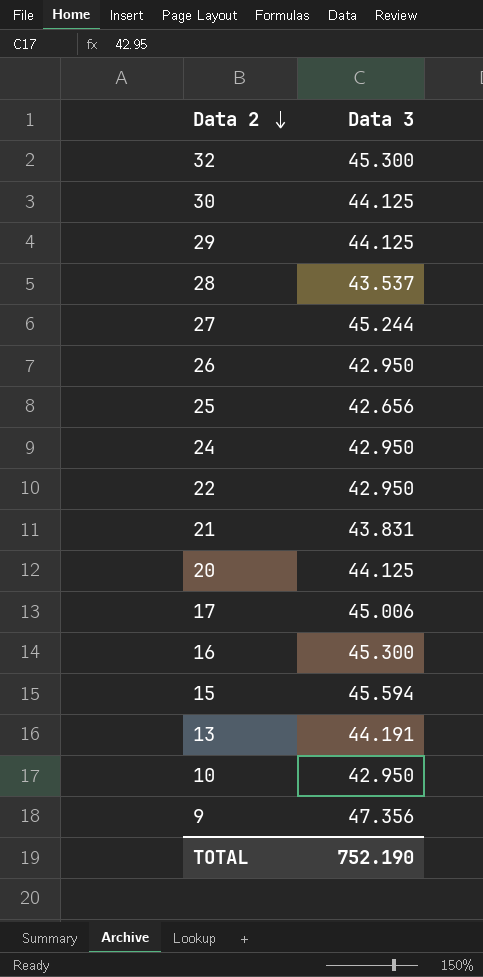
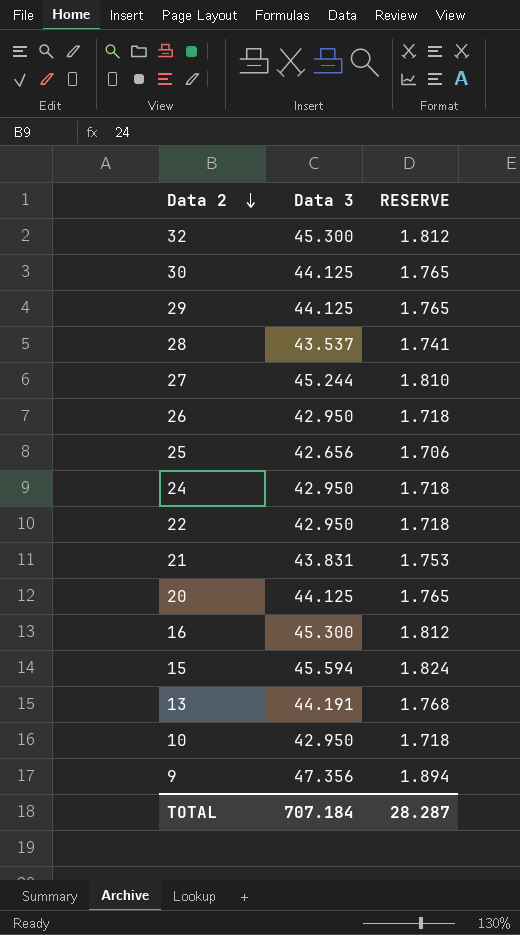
column RESERVE | formula: none -> [Data 3] * 0.04
row 17: 45.006 -> none
TOTAL | Data 3: 752.190 -> 707.184

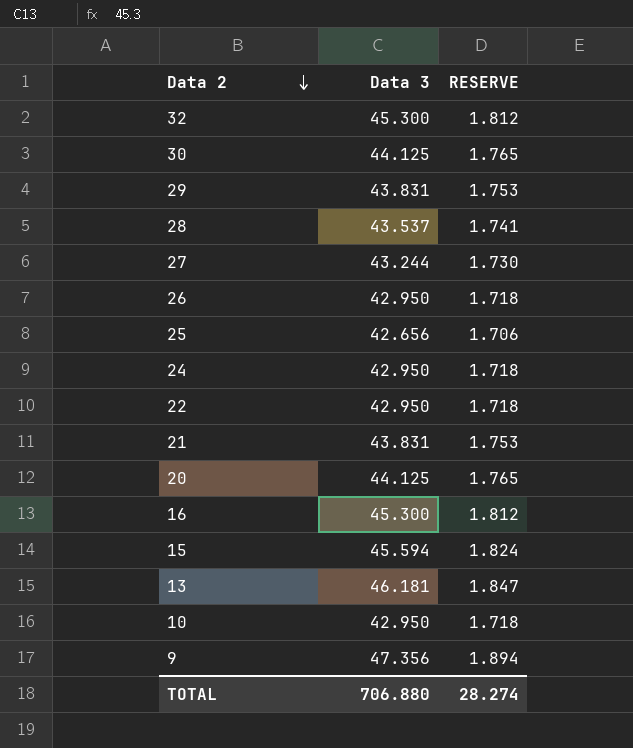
29 | Data 3: 44.125 -> 43.831
29 | RESERVE: 1.765 -> 1.753
27 | Data 3: 45.244 -> 43.244
27 | RESERVE: 1.810 -> 1.730
13 | Data 3: 44.191 -> 46.181
13 | RESERVE: 1.768 -> 1.847
TOTAL | Data 3: 707.184 -> 706.880
TOTAL | RESERVE: 28.287 -> 28.274

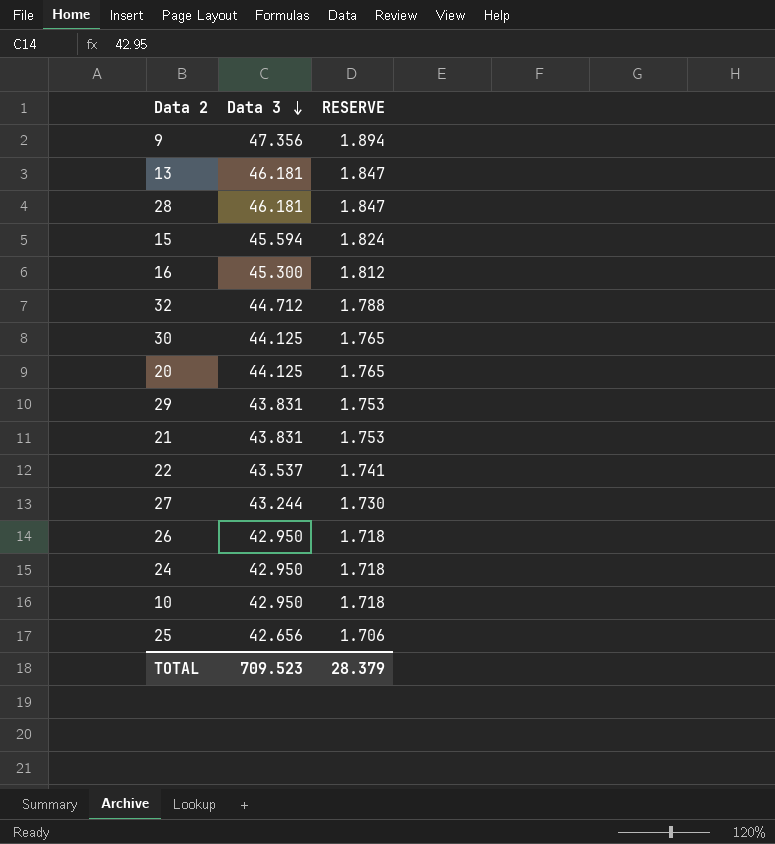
row order: Data 2 descending -> Data 3 descending
28 | Data 3: 43.537 -> 46.181
28 | RESERVE: 1.741 -> 1.847
32 | Data 3: 45.300 -> 44.712
32 | RESERVE: 1.812 -> 1.788
22 | Data 3: 42.950 -> 43.537
22 | RESERVE: 1.718 -> 1.741
TOTAL | Data 3: 706.880 -> 709.523
TOTAL | RESERVE: 28.274 -> 28.379

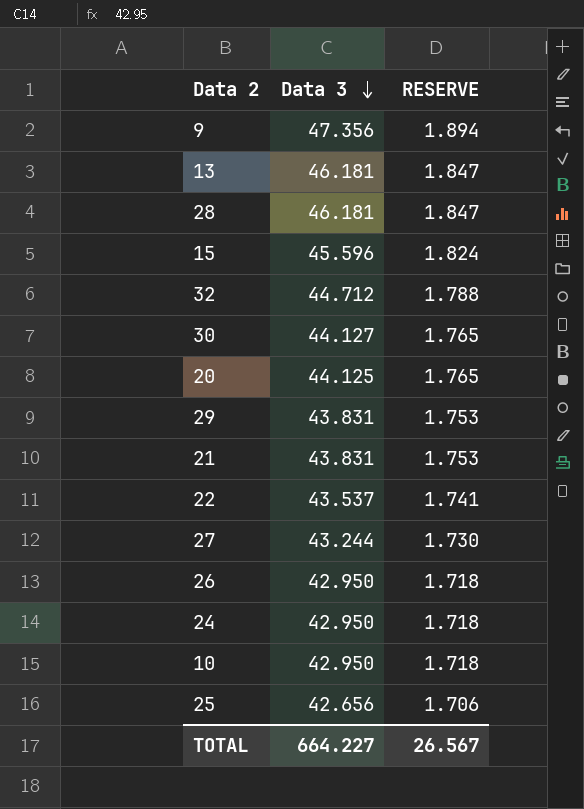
row 16: 45.300 | 1.812 -> none
15 | Data 3: 45.594 -> 45.596
30 | Data 3: 44.125 -> 44.127
TOTAL | Data 3: 709.523 -> 664.227
TOTAL | RESERVE: 28.379 -> 26.567

